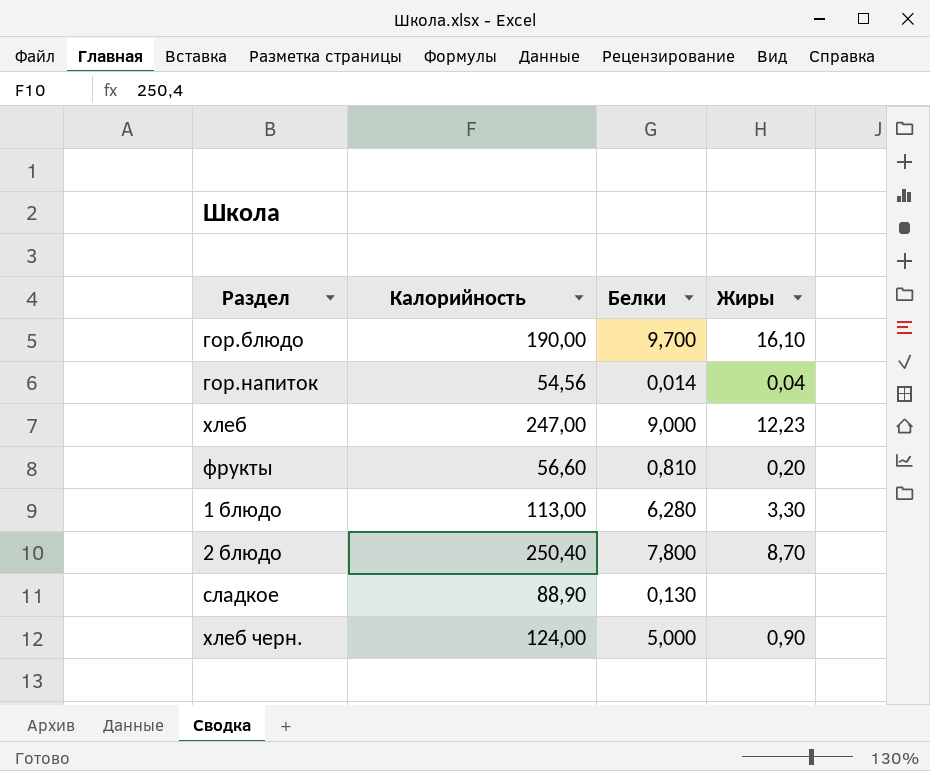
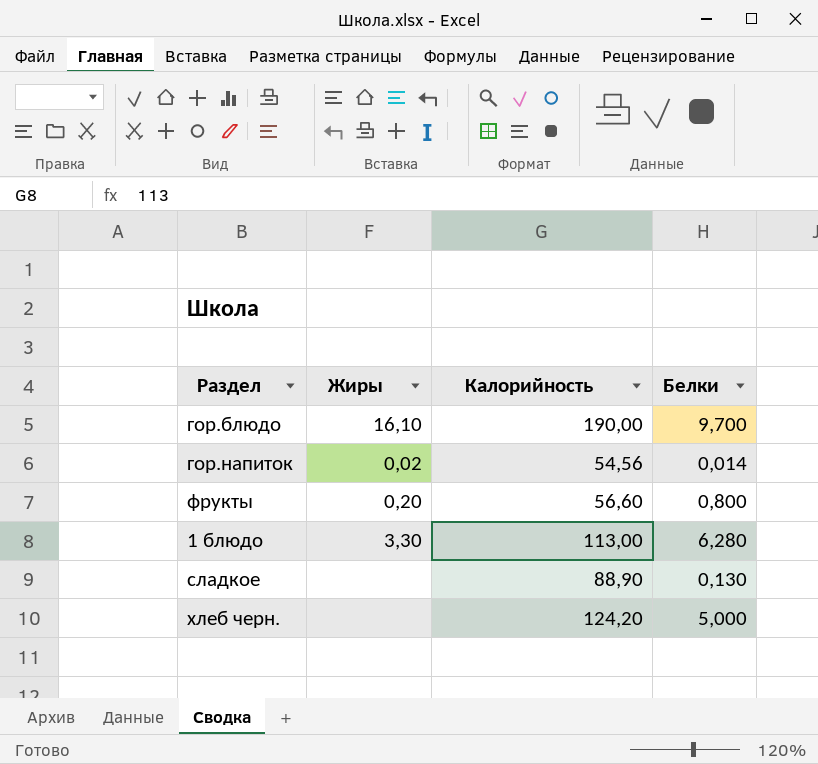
column Жиры | position: 4 -> 2
row хлеб: 247,00 | 9,000 | 12,23 -> none
row 2 блюдо: 250,40 | 7,800 | 8,70 -> none
гор.напиток | Жиры: 0,04 -> 0,02
фрукты | Белки: 0,810 -> 0,800
хлеб черн. | Жиры: 0,90 -> none
хлеб черн. | Калорийность: 124,00 -> 124,20

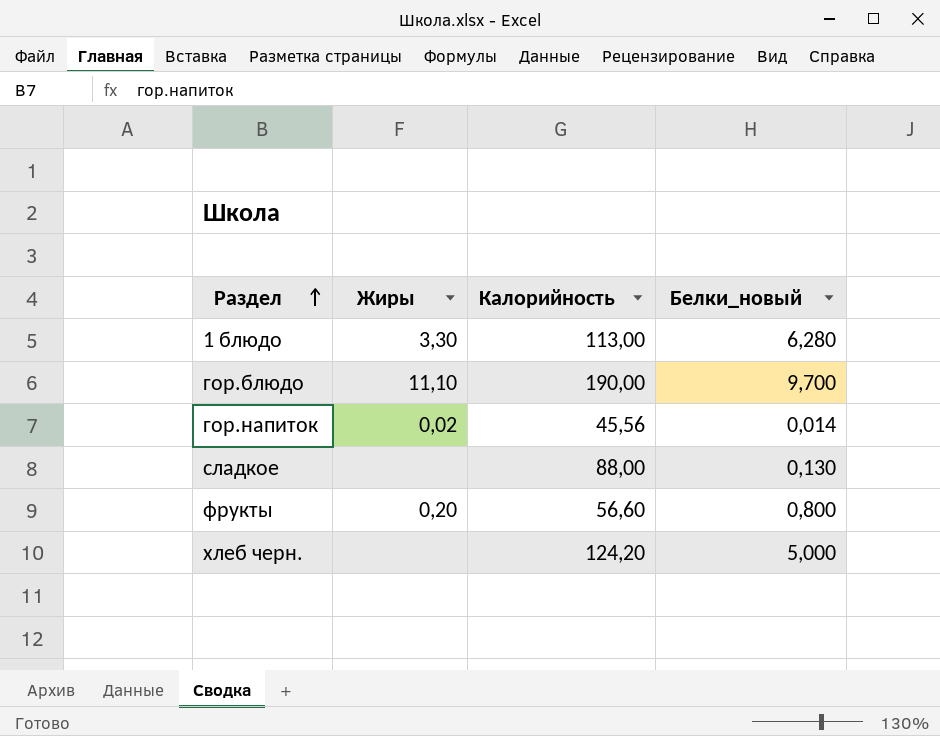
row order: none -> Раздел ascending
column name: Белки -> Белки_новый
гор.блюдо | Жиры: 16,10 -> 11,10
гор.напиток | Калорийность: 54,56 -> 45,56
сладкое | Калорийность: 88,90 -> 88,00

